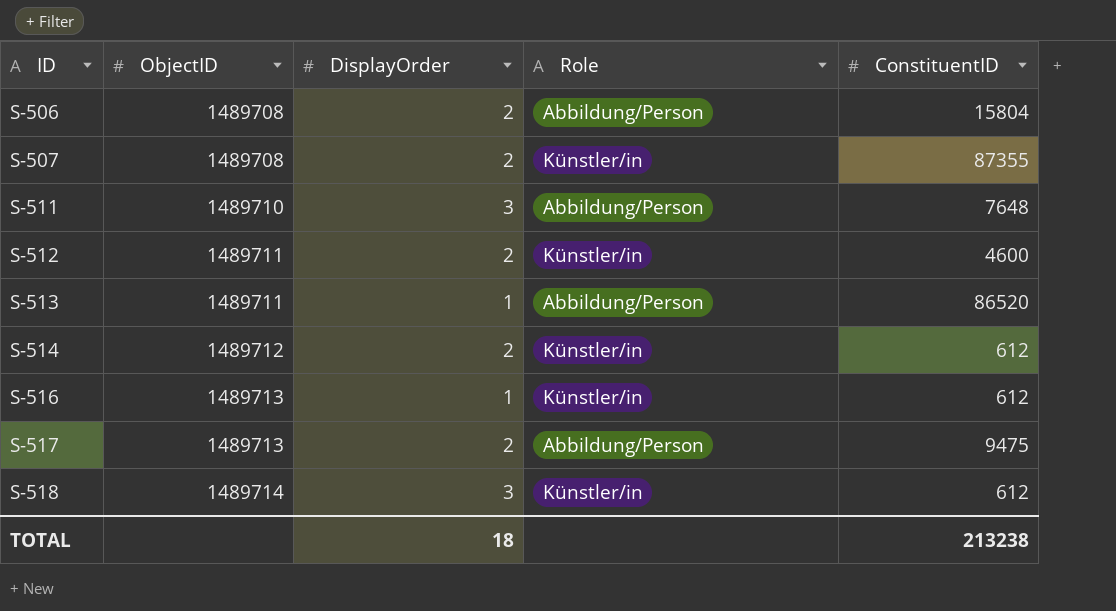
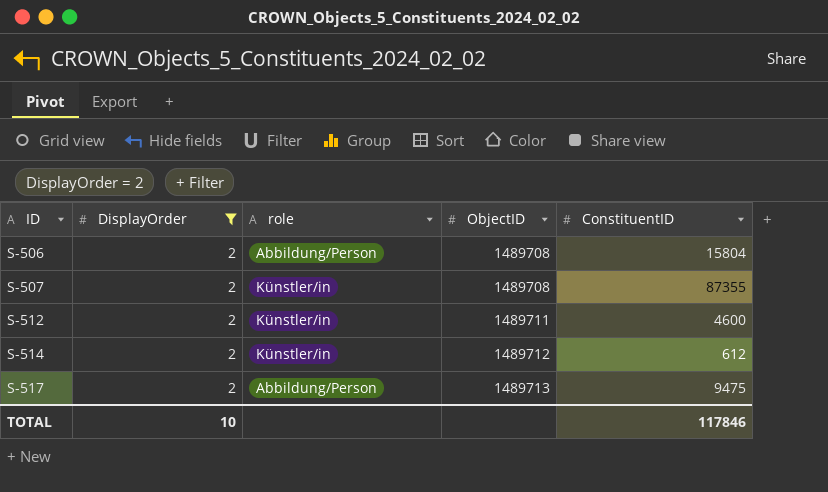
filter: none -> DisplayOrder = 2
column name: Role -> role
column ObjectID | position: 2 -> 4
TOTAL | DisplayOrder: 18 -> 10
TOTAL | ConstituentID: 213238 -> 117846

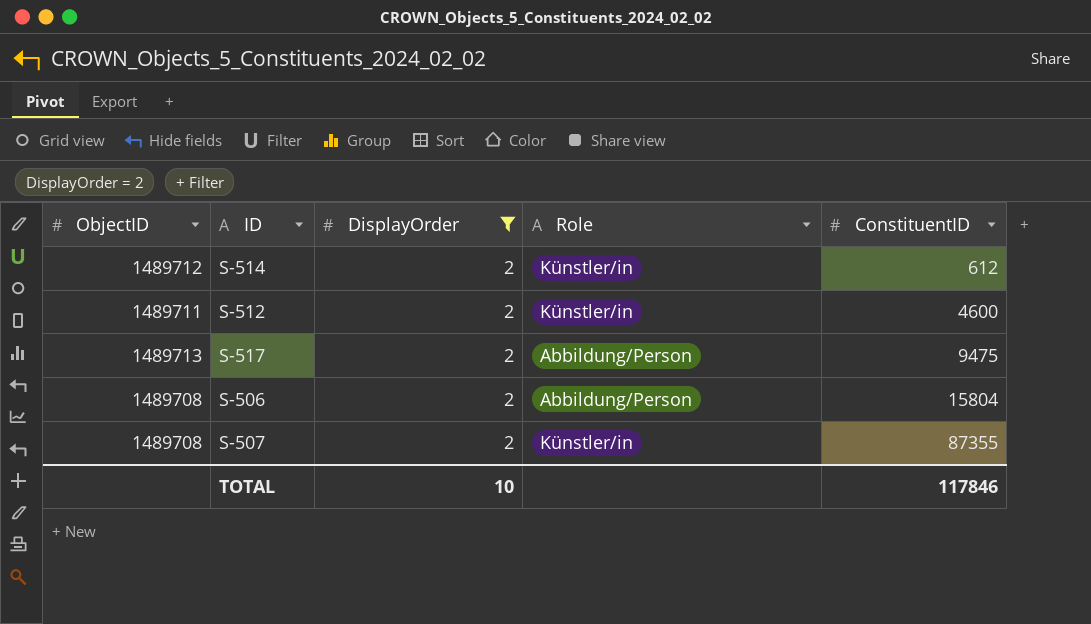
row order: ID ascending -> ConstituentID ascending
column ObjectID | position: 4 -> 1
column name: role -> Role

